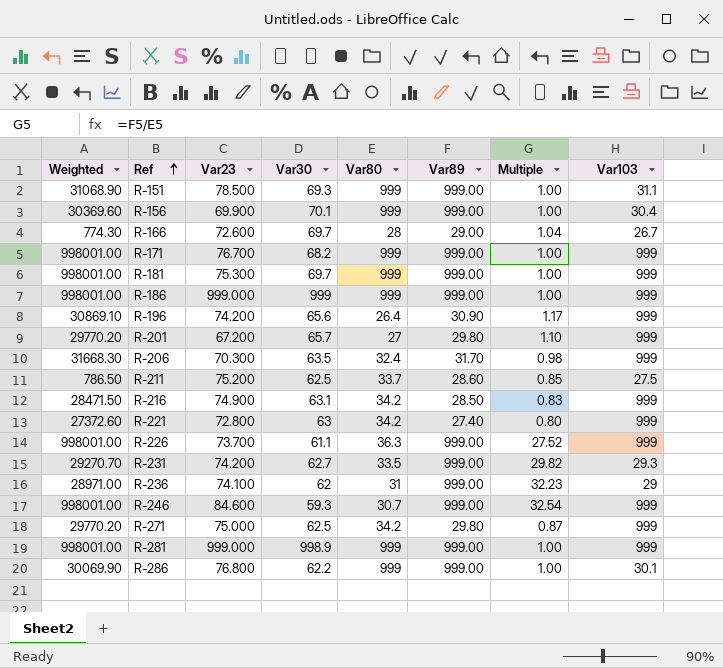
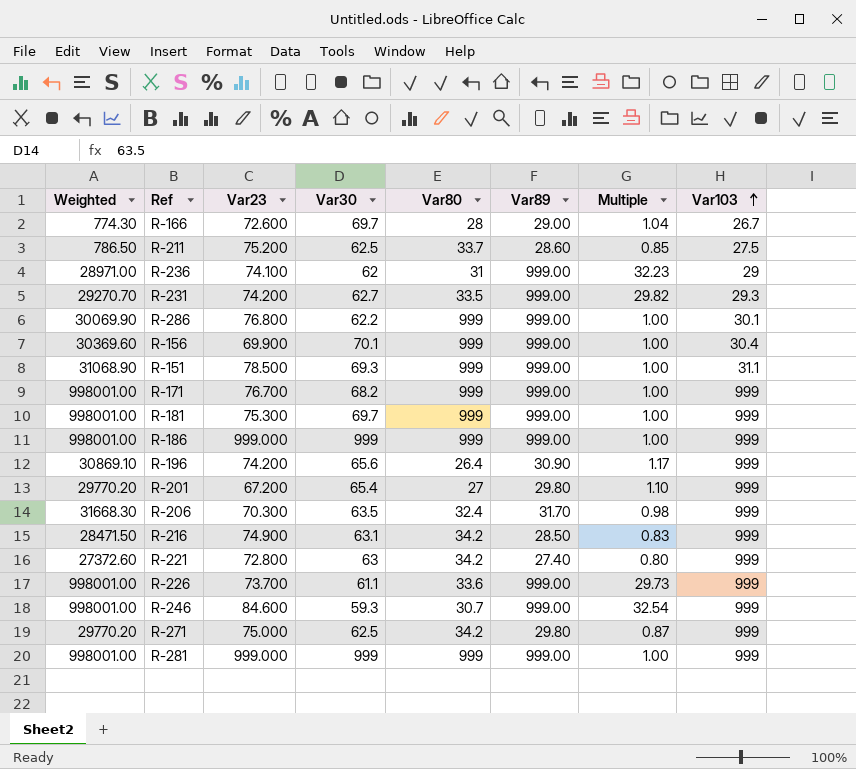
row order: Ref ascending -> Var103 ascending
R-201 | Var30: 65.7 -> 65.4
R-226 | Var80: 36.3 -> 33.6
R-226 | Multiple: 27.52 -> 29.73
R-281 | Var30: 998.9 -> 999

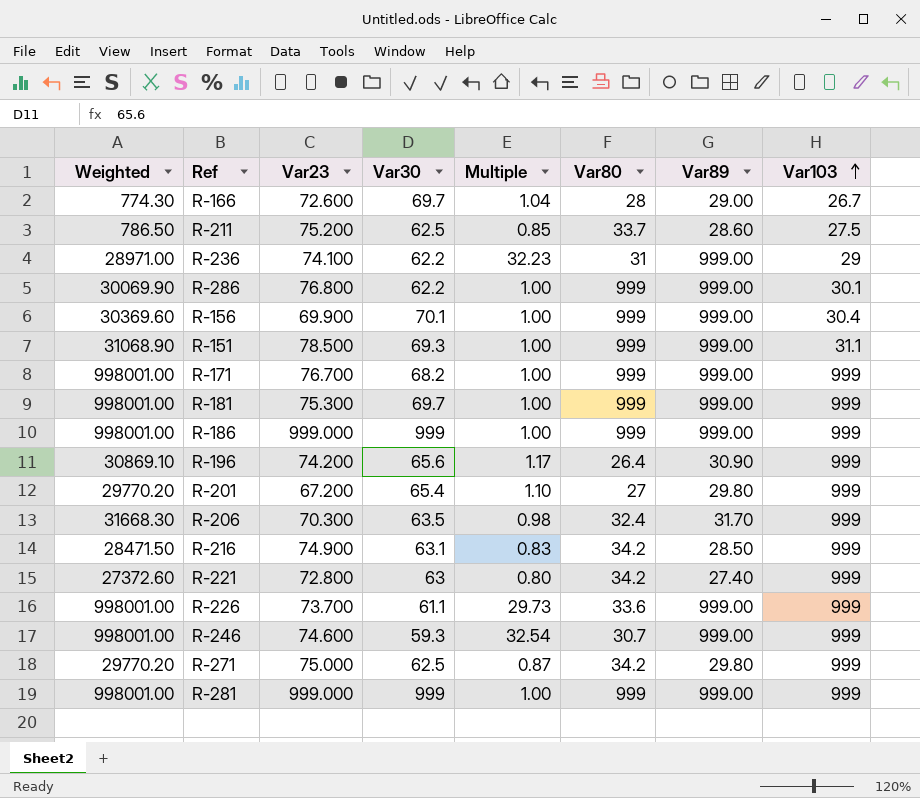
column Multiple | position: 7 -> 5
row R-231: 29270.70 | 74.200 | 62.7 | 33.5 | 999.00 | 29.82 | 29.3 -> none
R-236 | Var30: 62 -> 62.2
R-246 | Var23: 84.600 -> 74.600

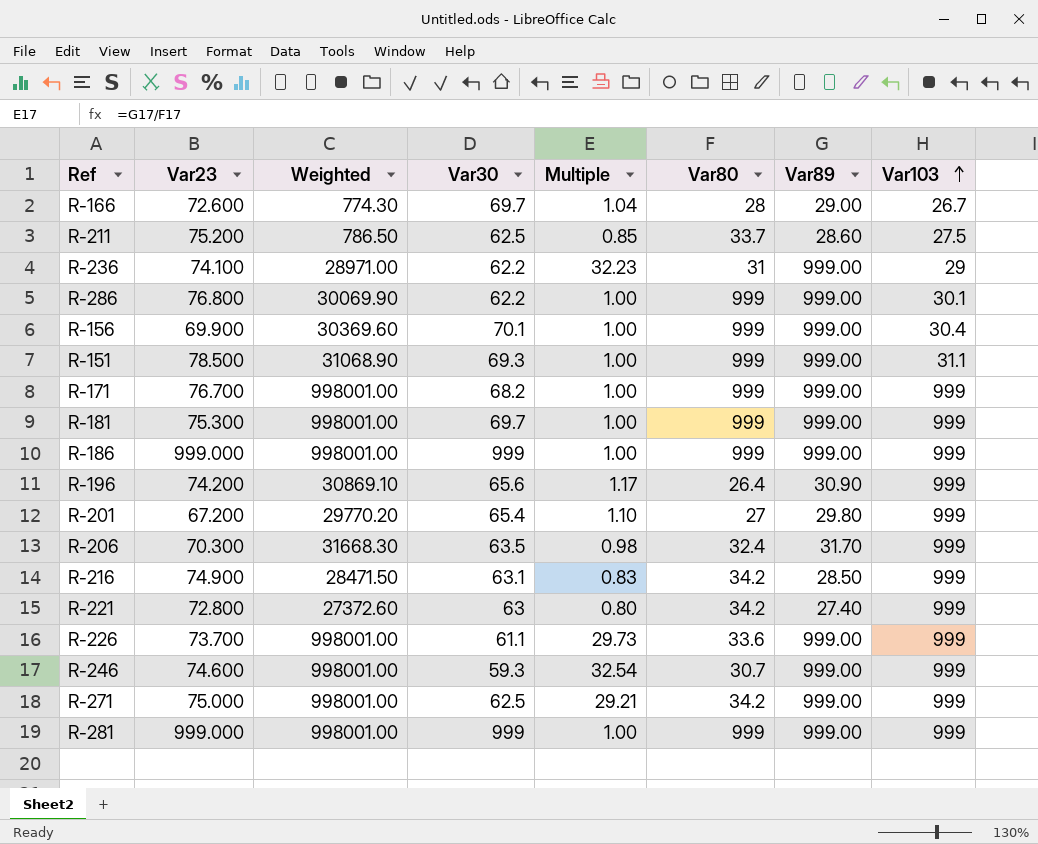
column Weighted | position: 1 -> 3
R-271 | Weighted: 29770.20 -> 998001.00
R-271 | Multiple: 0.87 -> 29.21
R-271 | Var89: 29.80 -> 999.00

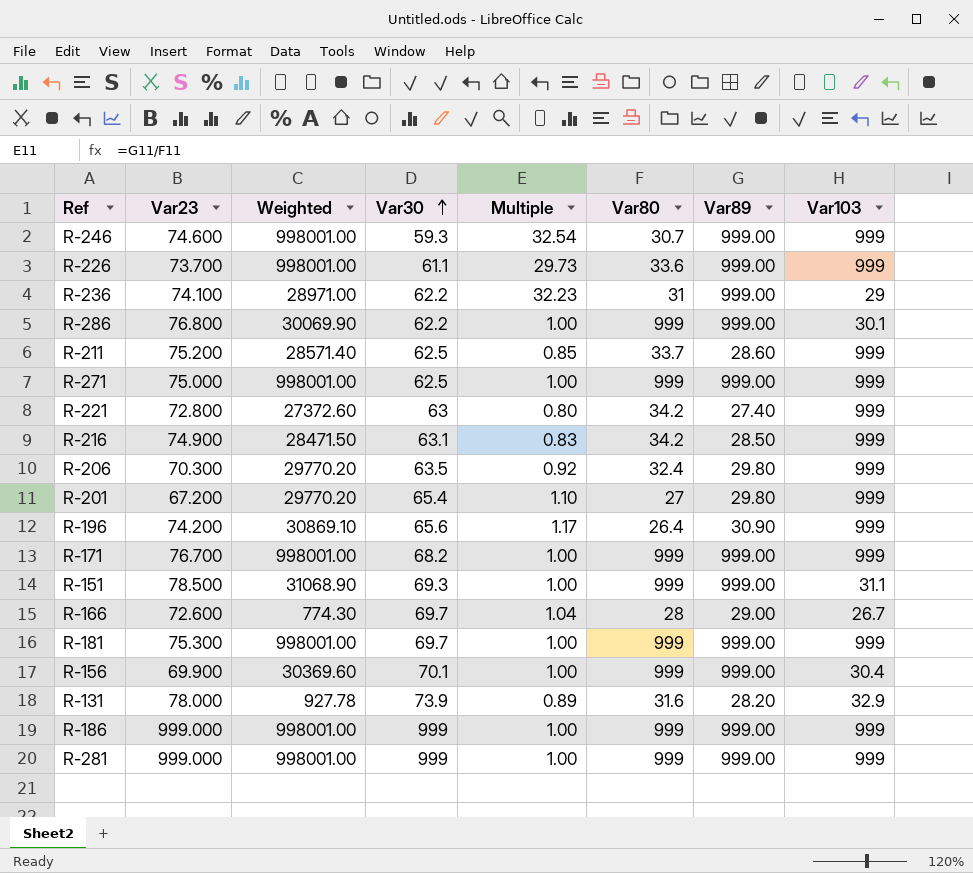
row order: Var103 ascending -> Var30 ascending
R-211 | Weighted: 786.50 -> 28571.40
R-211 | Var103: 27.5 -> 999
R-271 | Multiple: 29.21 -> 1.00
R-271 | Var80: 34.2 -> 999
R-206 | Weighted: 31668.30 -> 29770.20
R-206 | Multiple: 0.98 -> 0.92
R-206 | Var89: 31.70 -> 29.80
row R-131: none -> 78.000 | 927.78 | 73.9 | 0.89 | 31.6 | 28.20 | 32.9

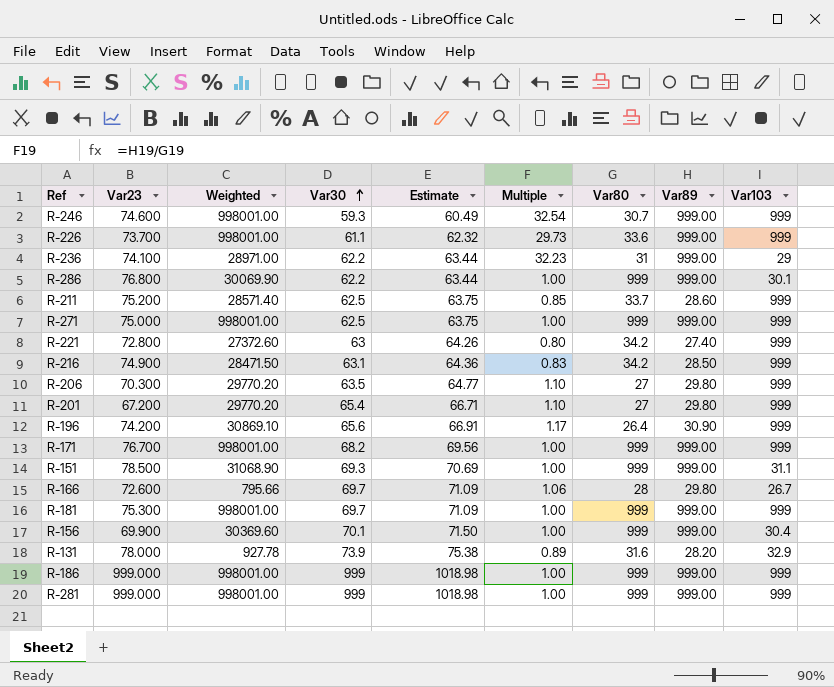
column Estimate | formula: none -> [Var30] * 1.02
R-206 | Multiple: 0.92 -> 1.10
R-206 | Var80: 32.4 -> 27
R-166 | Weighted: 774.30 -> 795.66
R-166 | Multiple: 1.04 -> 1.06
R-166 | Var89: 29.00 -> 29.80

